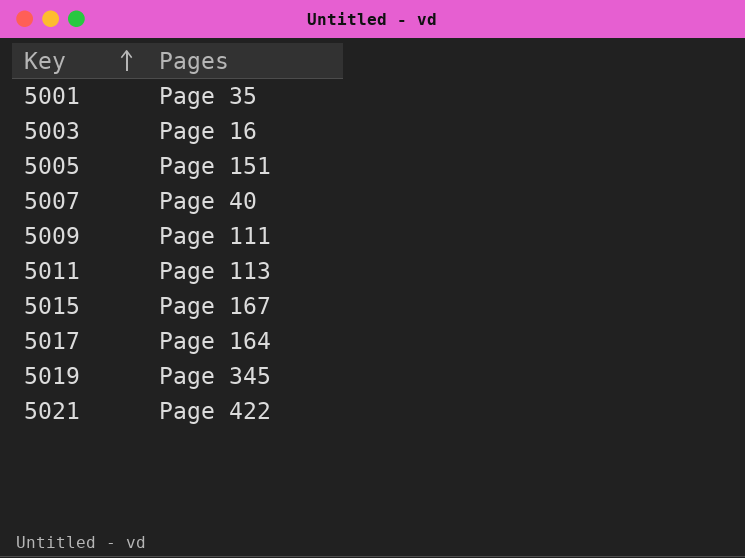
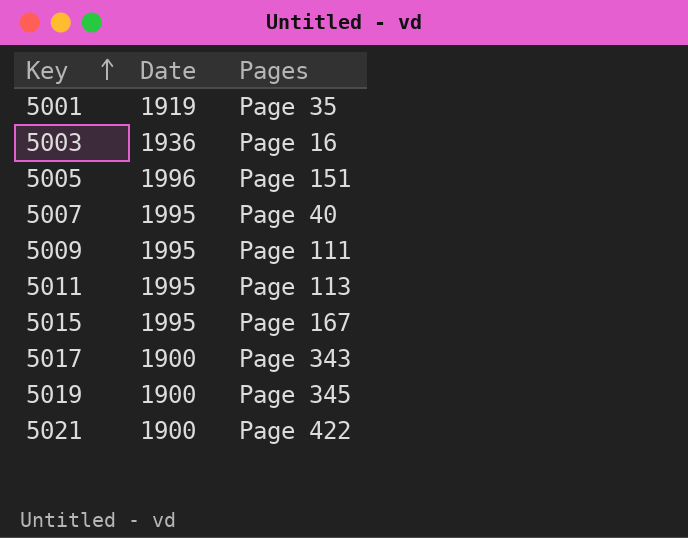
column Date | position: none -> 2
5017 | Pages: Page 164 -> Page 343

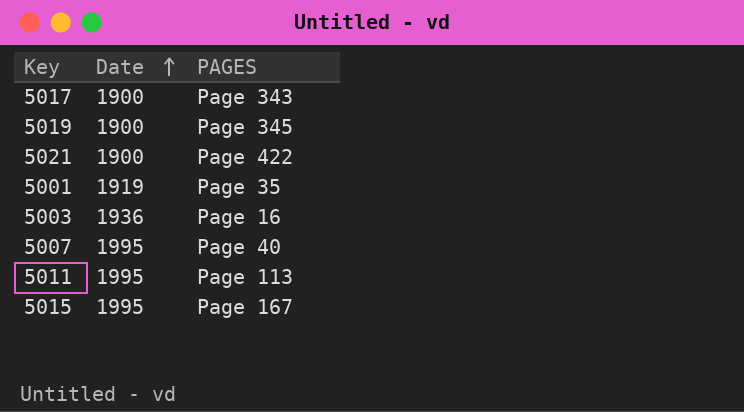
row order: Key ascending -> Date ascending
column name: Pages -> PAGES
row 5005: 1996 | Page 151 -> none
row 5009: 1995 | Page 111 -> none

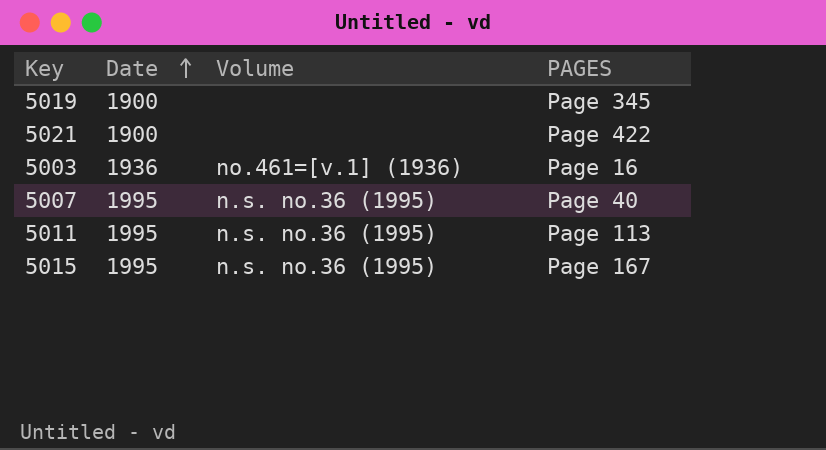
column Volume | position: none -> 3
row 5017: 1900 | Page 343 -> none
row 5001: 1919 | Page 35 -> none

